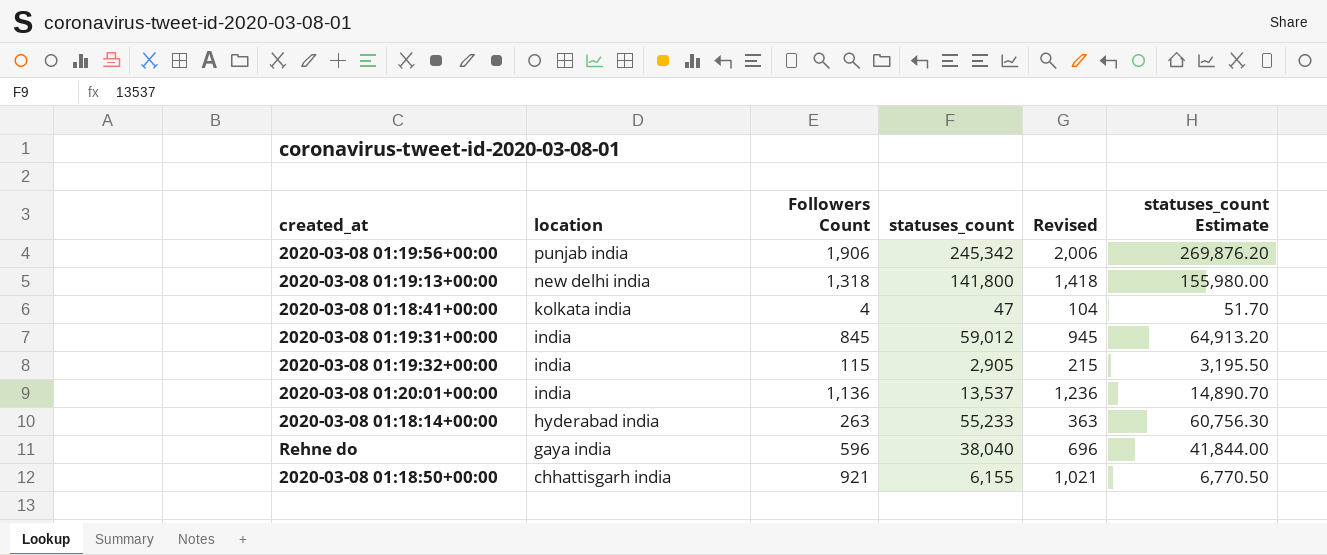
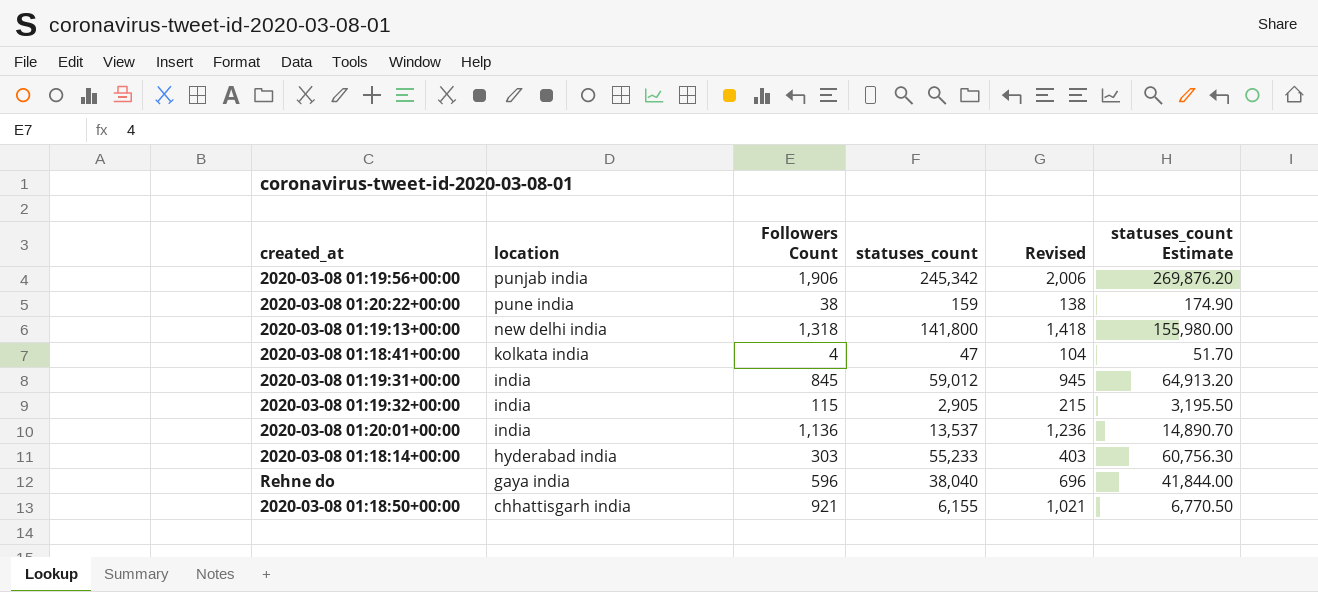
row 2020-03-08 01:20:22+00:00: none -> pune india | 38 | 159 | 138 | 174.90
2020-03-08 01:18:14+00:00 | Followers Count: 263 -> 303
2020-03-08 01:18:14+00:00 | Revised: 363 -> 403

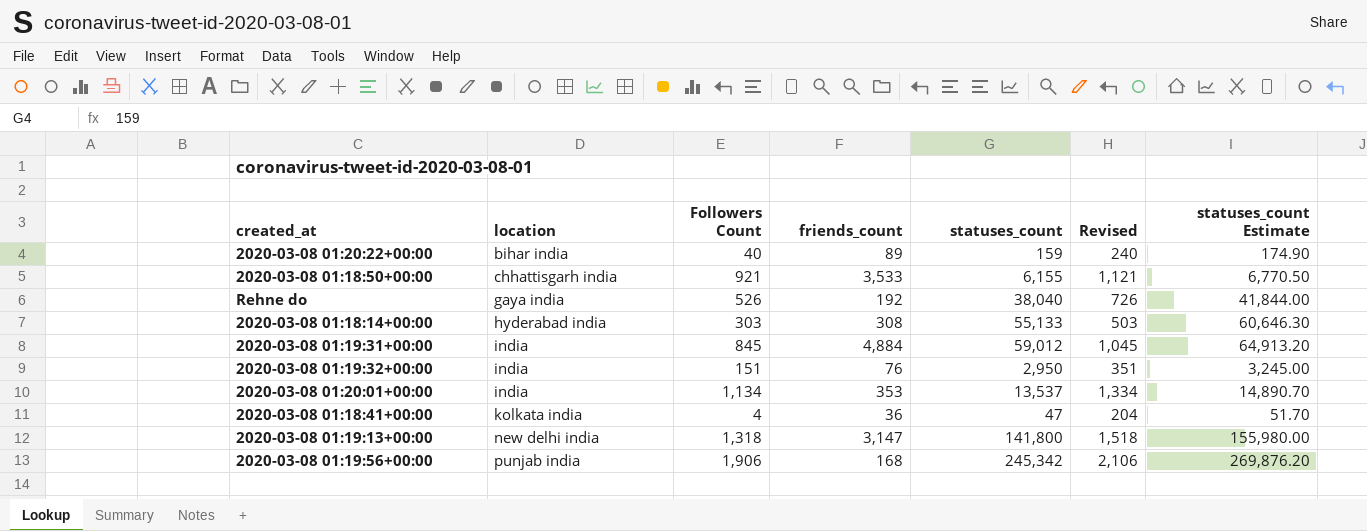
row order: location descending -> location ascending
column friends_count | position: none -> 4
column Revised | formula: [Followers Count] + 100 -> [Followers Count] + 200
2020-03-08 01:20:22+00:00 | location: pune india -> bihar india
2020-03-08 01:20:22+00:00 | Followers Count: 38 -> 40
Rehne do | Followers Count: 596 -> 526
2020-03-08 01:18:14+00:00 | statuses_count: 55,233 -> 55,133
2020-03-08 01:18:14+00:00 | statuses_count Estimate: 60,756.30 -> 60,646.30
2020-03-08 01:19:32+00:00 | Followers Count: 115 -> 151
2020-03-08 01:19:32+00:00 | statuses_count: 2,905 -> 2,950
2020-03-08 01:19:32+00:00 | statuses_count Estimate: 3,195.50 -> 3,245.00
2020-03-08 01:20:01+00:00 | Followers Count: 1,136 -> 1,134

